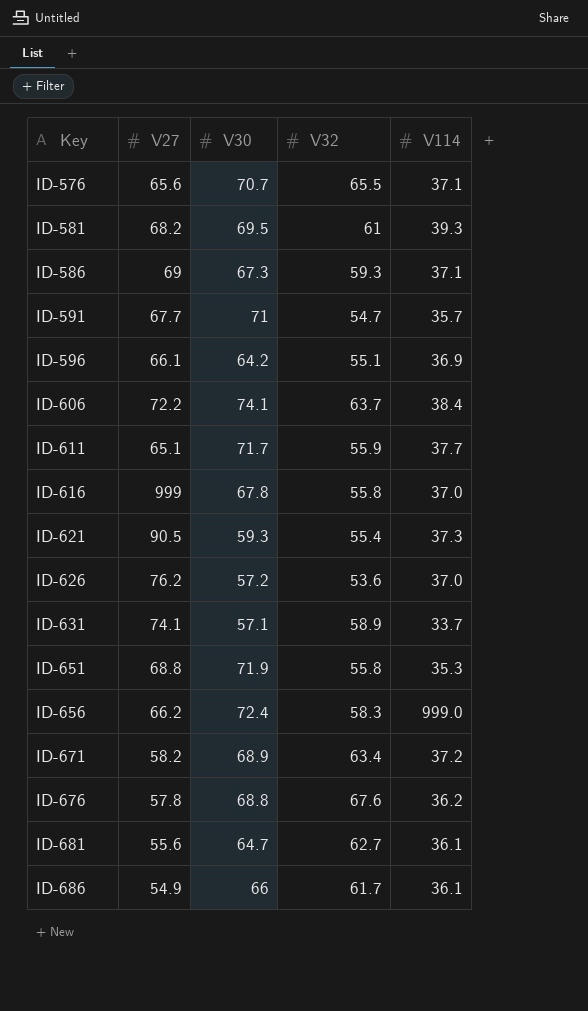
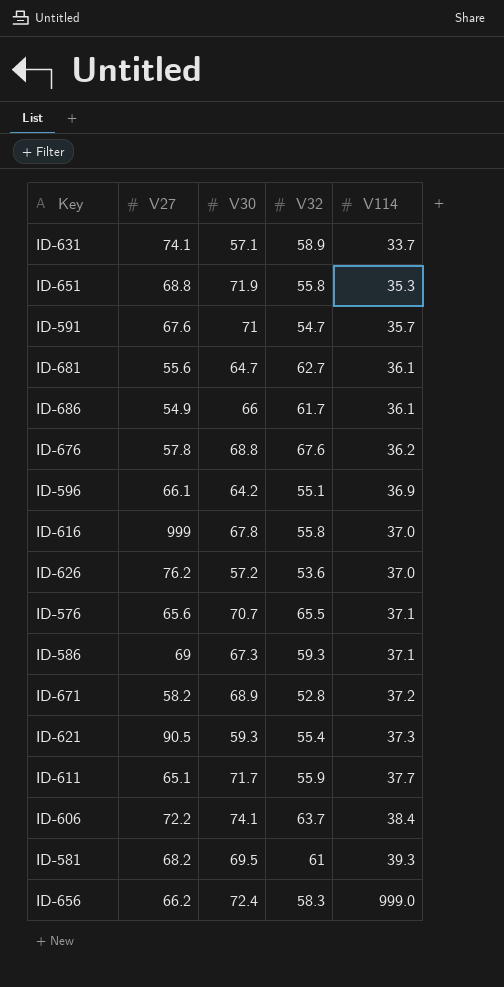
row order: Key ascending -> V114 ascending
ID-591 | V27: 67.7 -> 67.6
ID-671 | V32: 63.4 -> 52.8

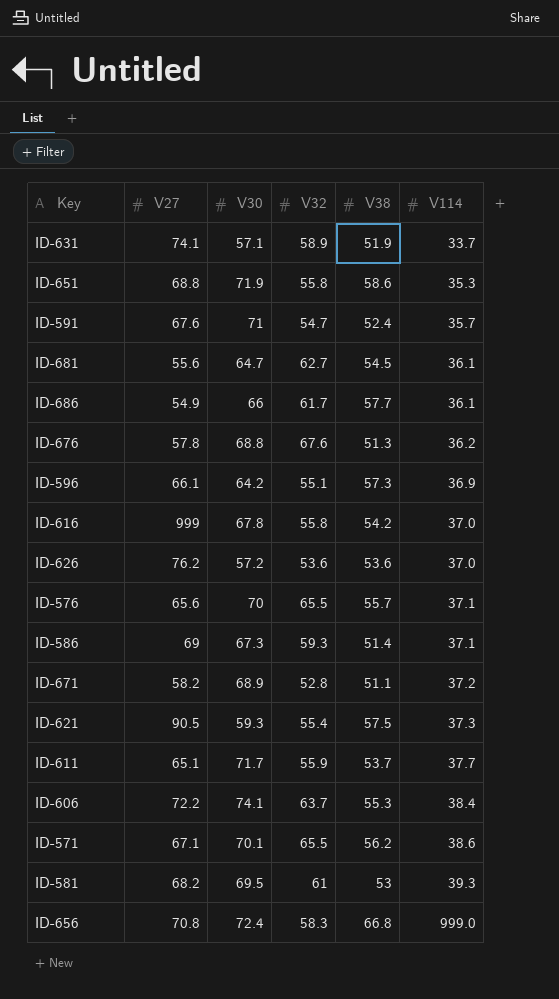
column V38 | position: none -> 5
ID-576 | V30: 70.7 -> 70
row ID-571: none -> 67.1 | 70.1 | 65.5 | 56.2 | 38.6
ID-656 | V27: 66.2 -> 70.8

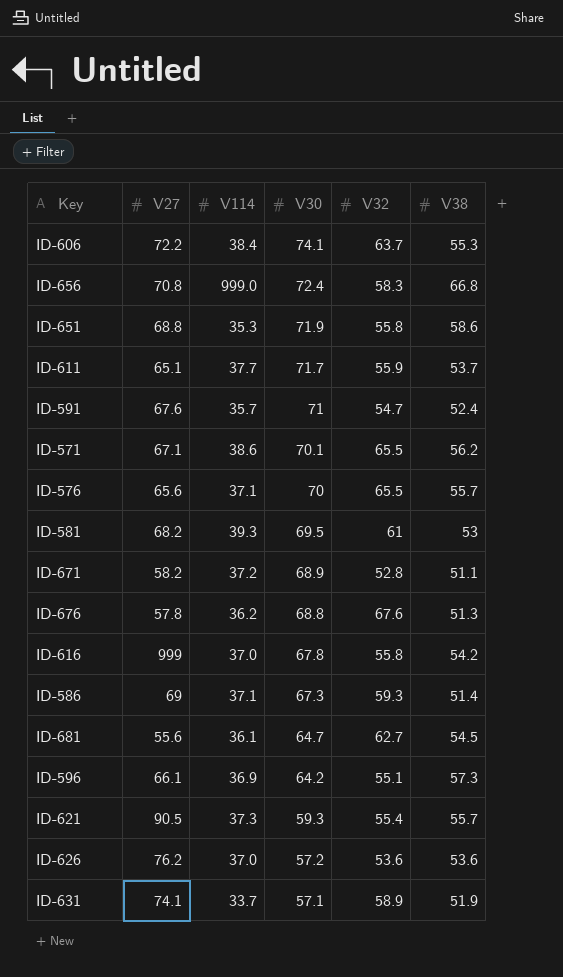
row order: V114 ascending -> V30 descending
column V114 | position: 6 -> 3
row ID-686: 54.9 | 66 | 61.7 | 57.7 | 36.1 -> none
ID-621 | V38: 57.5 -> 55.7

